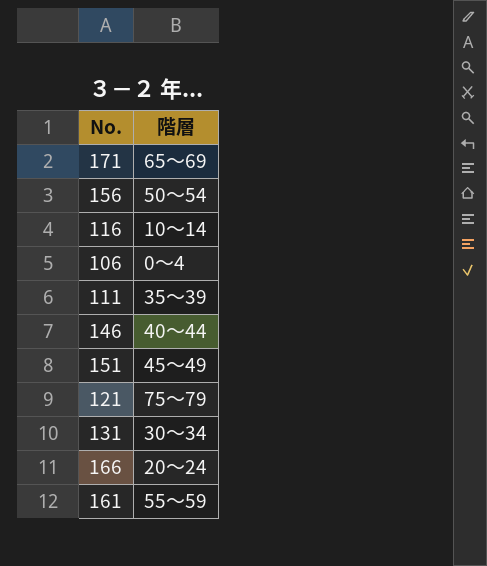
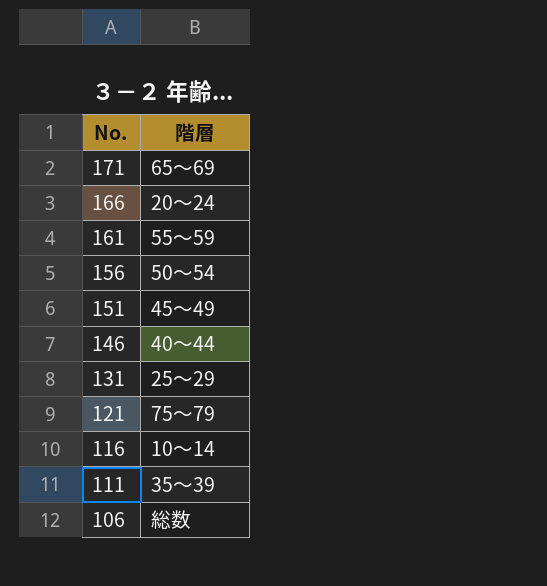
row order: none -> No. descending
131 | 階層: 30～34 -> 25～29
106 | 階層: 0～4 -> 総数

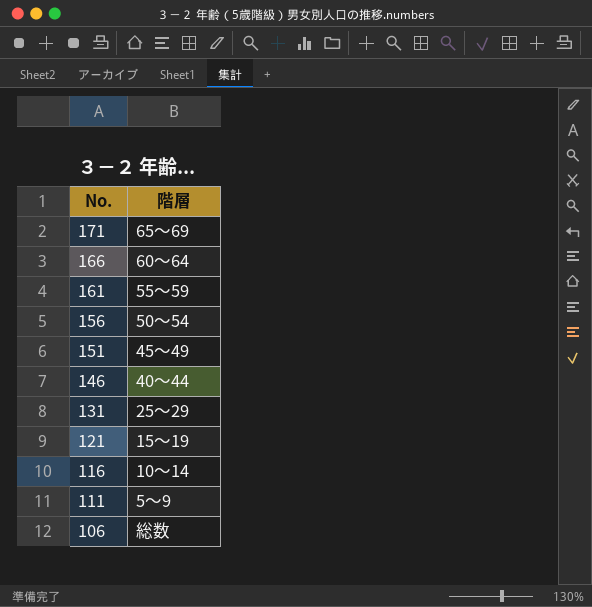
166 | 階層: 20～24 -> 60～64
121 | 階層: 75～79 -> 15～19
111 | 階層: 35～39 -> 5～9

